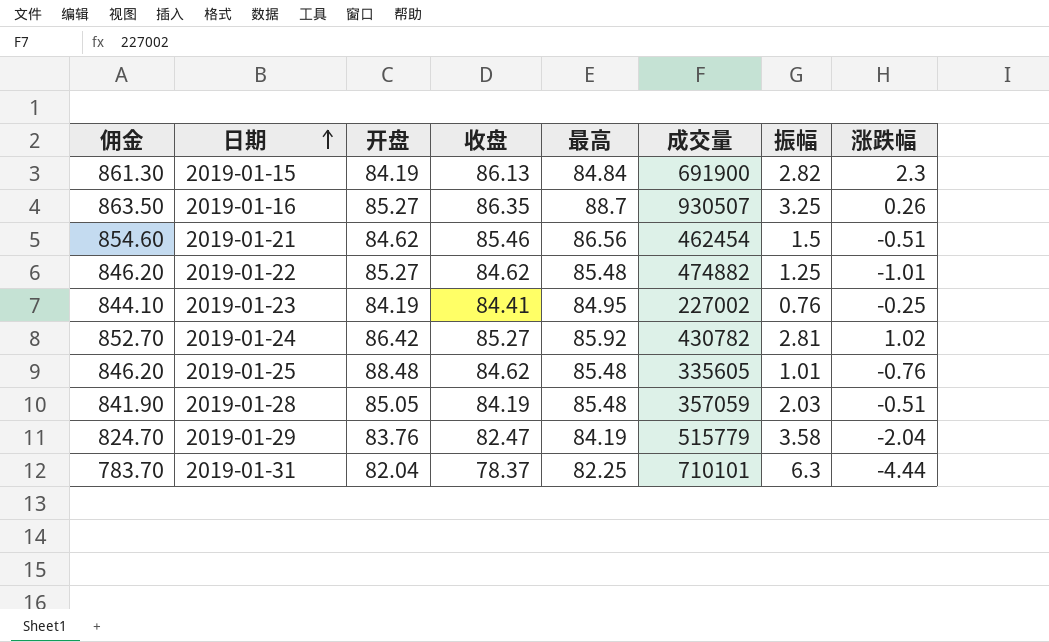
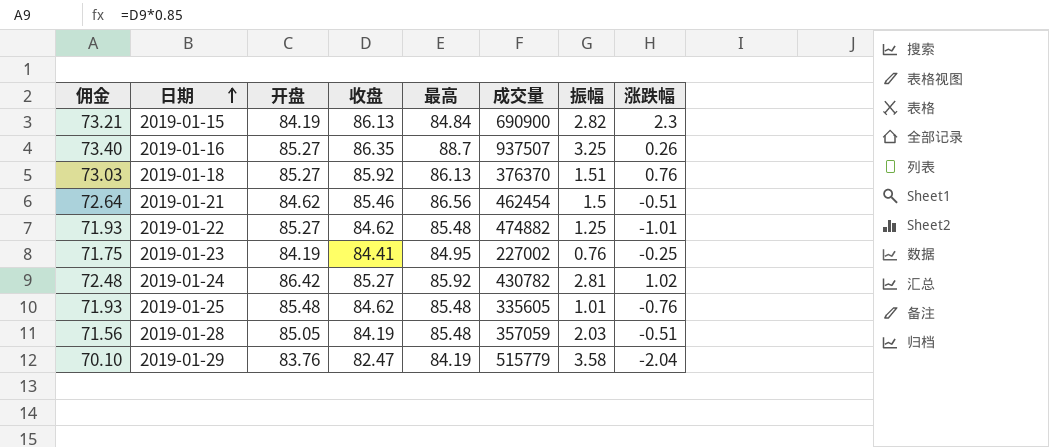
column 佣金 | formula: [收盘] * 10 -> [收盘] * 0.85
row 2019-01-31: 783.70 | 82.04 | 78.37 | 82.25 | 710101 | 6.3 | -4.44 -> none
2019-01-15 | 成交量: 691900 -> 690900
2019-01-16 | 成交量: 930507 -> 937507
row 2019-01-18: none -> 73.03 | 85.27 | 85.92 | 86.13 | 376370 | 1.51 | 0.76
2019-01-25 | 开盘: 88.48 -> 85.48

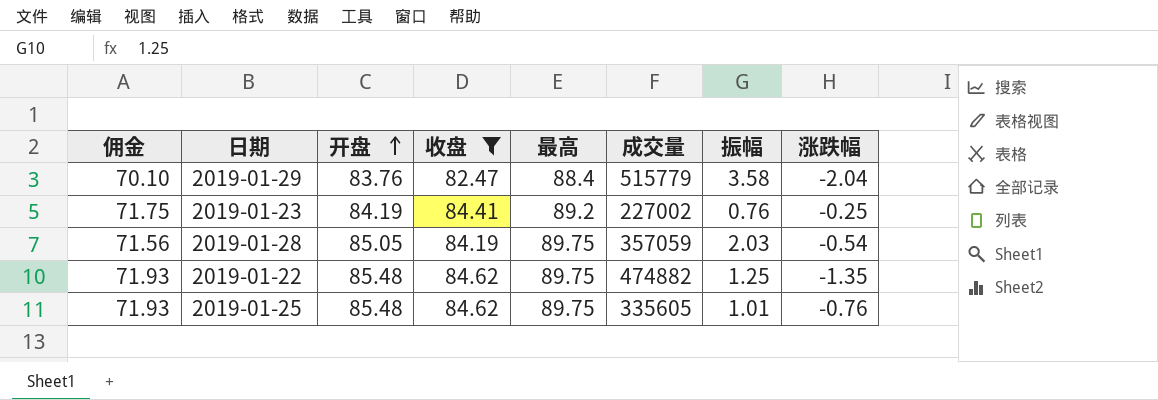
filter: none -> 收盘 <= 84.62
row order: 日期 ascending -> 开盘 ascending
2019-01-29 | 最高: 84.19 -> 88.4
2019-01-23 | 最高: 84.95 -> 89.2
2019-01-28 | 最高: 85.48 -> 89.75
2019-01-28 | 涨跌幅: -0.51 -> -0.54
2019-01-22 | 开盘: 85.27 -> 85.48
2019-01-22 | 最高: 85.48 -> 89.75
2019-01-22 | 涨跌幅: -1.01 -> -1.35
2019-01-25 | 最高: 85.48 -> 89.75

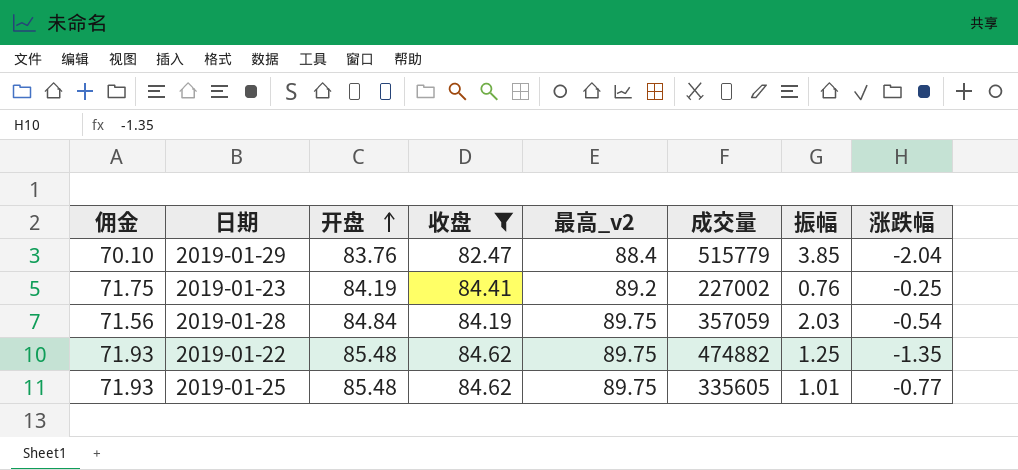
column name: 最高 -> 最高_v2
2019-01-29 | 振幅: 3.58 -> 3.85
2019-01-28 | 开盘: 85.05 -> 84.84
2019-01-25 | 涨跌幅: -0.76 -> -0.77

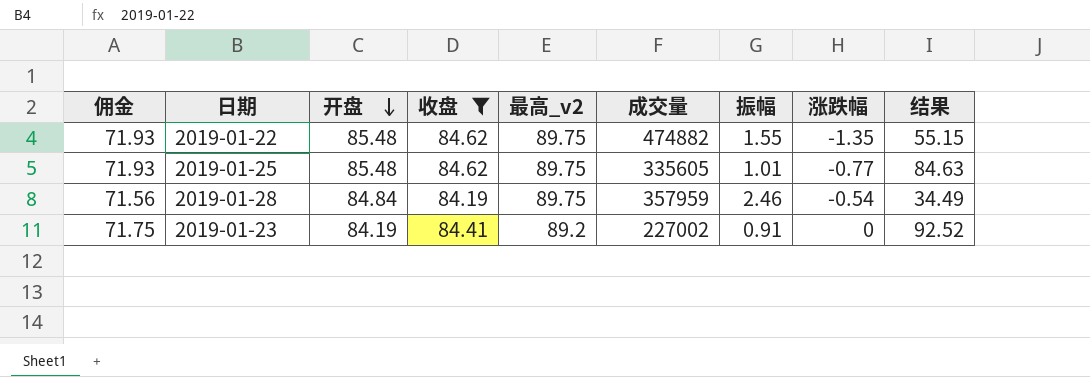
row order: 开盘 ascending -> 开盘 descending
column 结果 | formula: none -> [开盘] / [振幅]
row 2019-01-29: 70.10 | 83.76 | 82.47 | 88.4 | 515779 | 3.85 | -2.04 -> none
2019-01-22 | 振幅: 1.25 -> 1.55
2019-01-28 | 成交量: 357059 -> 357959
2019-01-28 | 振幅: 2.03 -> 2.46
2019-01-23 | 振幅: 0.76 -> 0.91
2019-01-23 | 涨跌幅: -0.25 -> 0

